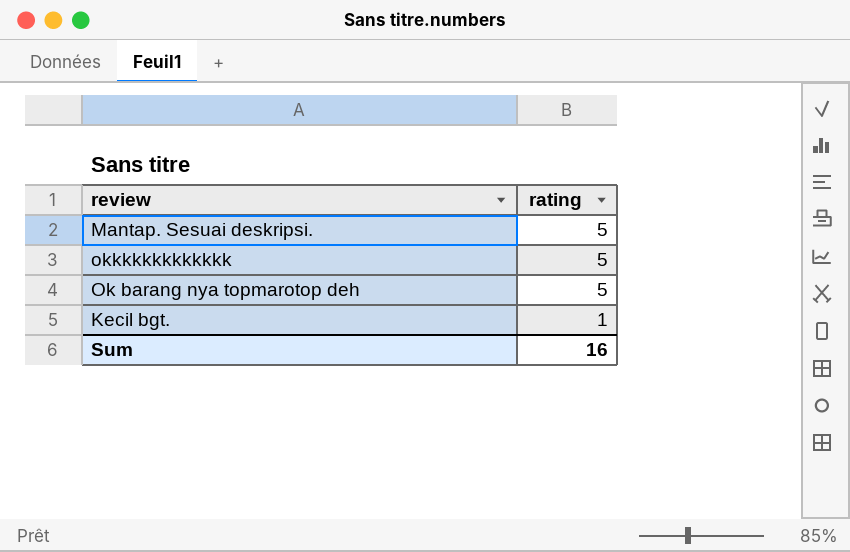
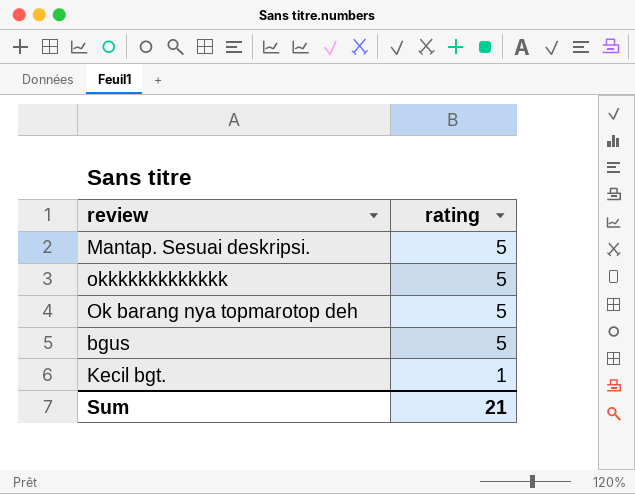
row bgus: none -> 5
Sum | rating: 16 -> 21

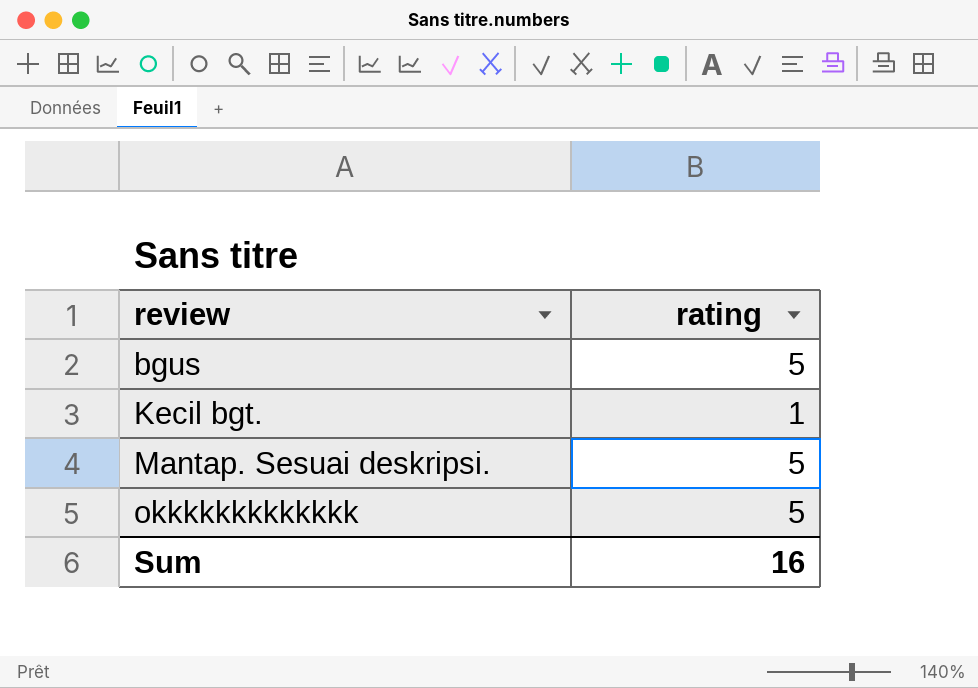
row order: rating descending -> review ascending
row Ok barang nya topmarotop deh: 5 -> none
Sum | rating: 21 -> 16

